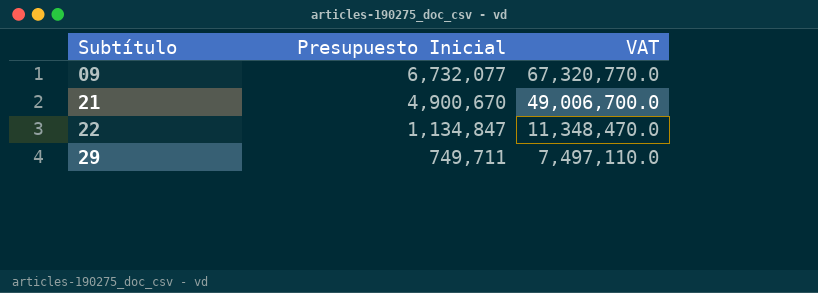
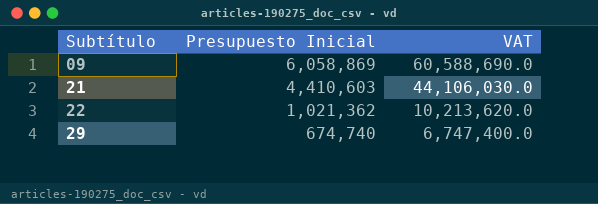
09 | Presupuesto Inicial: 6,732,077 -> 6,058,869
09 | VAT: 67,320,770.0 -> 60,588,690.0
21 | Presupuesto Inicial: 4,900,670 -> 4,410,603
21 | VAT: 49,006,700.0 -> 44,106,030.0
22 | Presupuesto Inicial: 1,134,847 -> 1,021,362
22 | VAT: 11,348,470.0 -> 10,213,620.0
29 | Presupuesto Inicial: 749,711 -> 674,740
29 | VAT: 7,497,110.0 -> 6,747,400.0

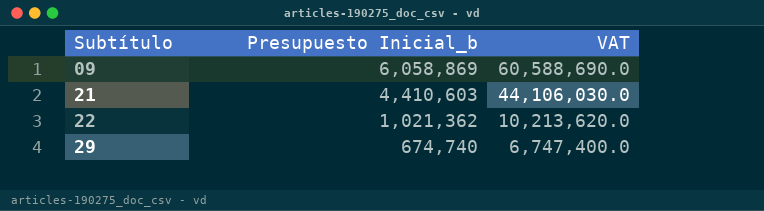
column name: Presupuesto Inicial -> Presupuesto Inicial_b

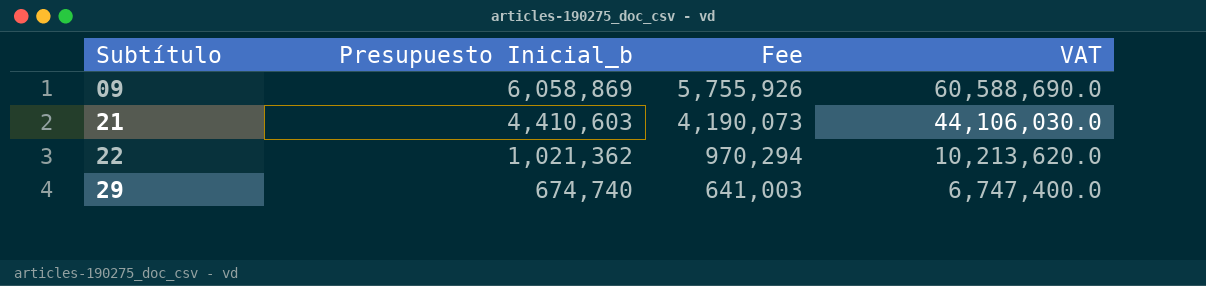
column Fee | formula: none -> [Presupuesto Inicial_b] * 0.95

